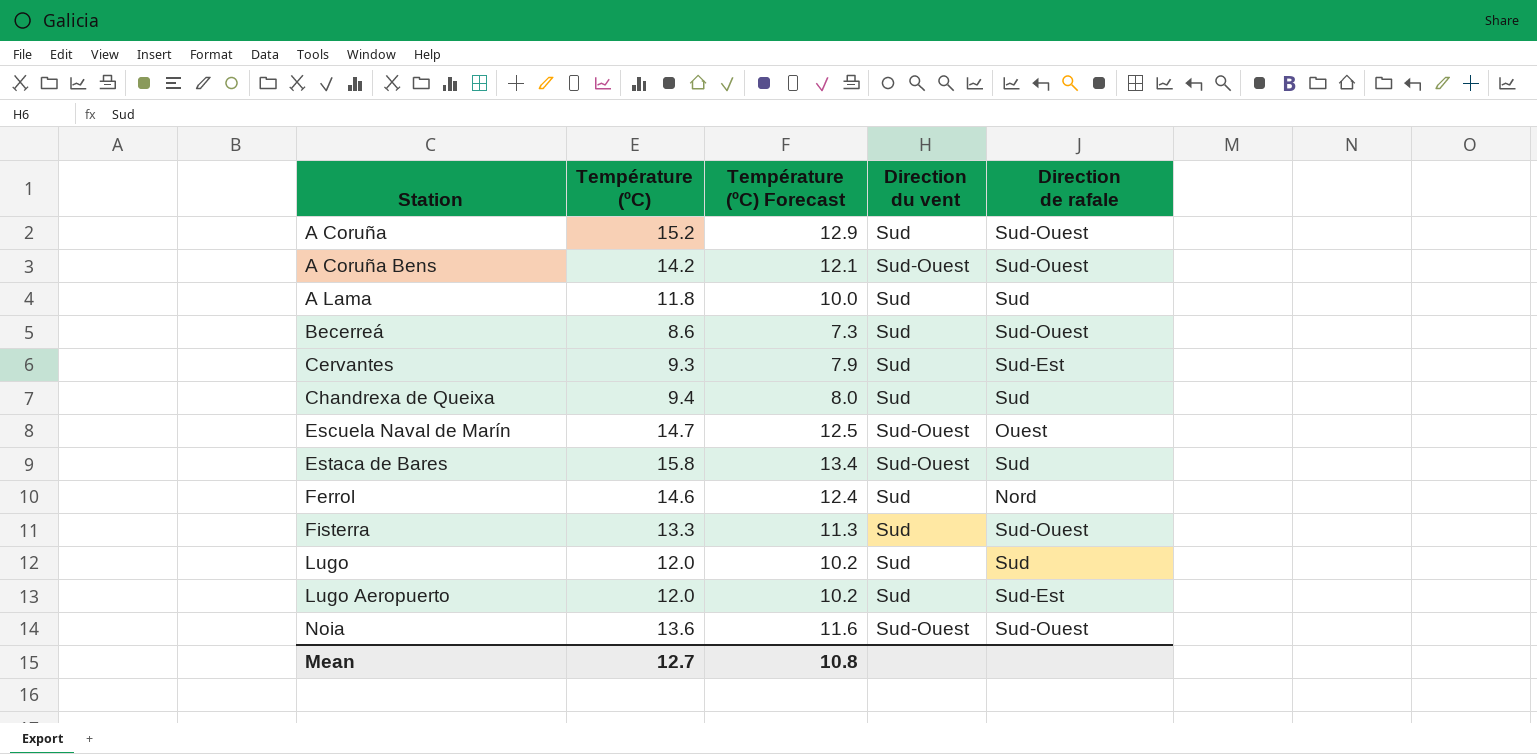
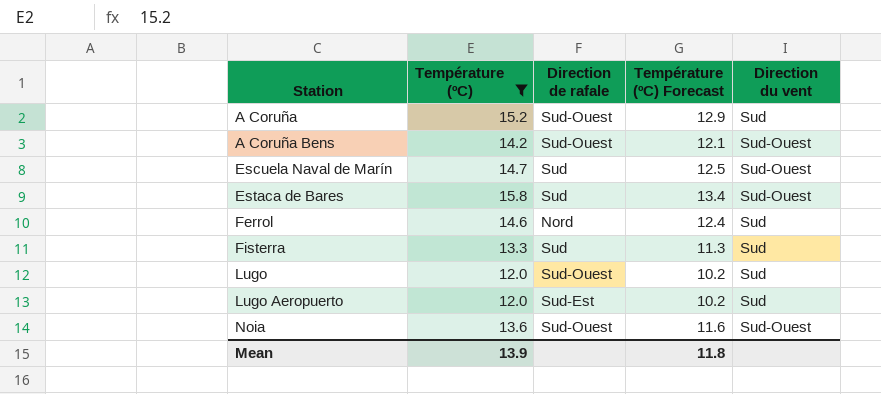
filter: none -> Température (ºC) >= 12.0
column Direction de rafale | position: 5 -> 3
Escuela Naval de Marín | Direction de rafale: Ouest -> Sud
Fisterra | Direction de rafale: Sud-Ouest -> Sud
Lugo | Direction de rafale: Sud -> Sud-Ouest
Mean | Température (ºC): 12.7 -> 13.9
Mean | Température (ºC) Forecast: 10.8 -> 11.8

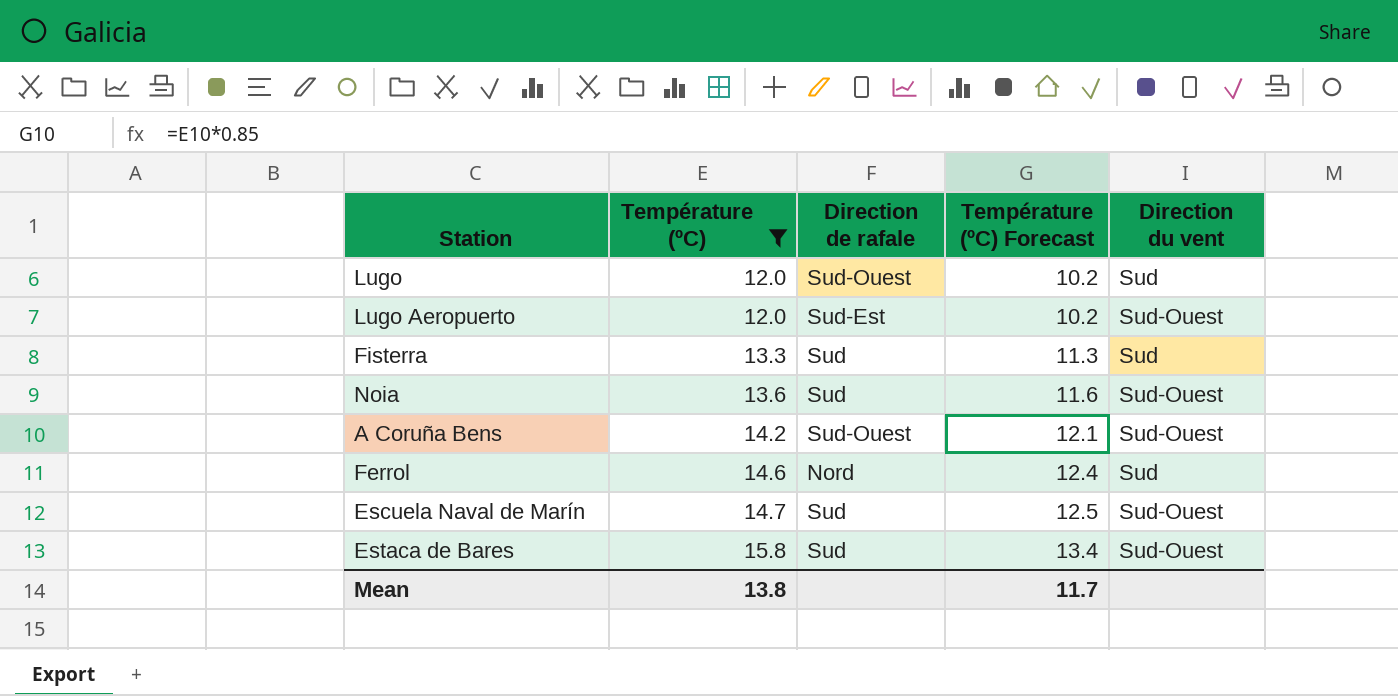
row order: Station ascending -> Température (ºC) ascending
row A Coruña: 15.2 | Sud-Ouest | 12.9 | Sud -> none
Lugo Aeropuerto | Direction du vent: Sud -> Sud-Ouest
Noia | Direction de rafale: Sud-Ouest -> Sud
Mean | Température (ºC): 13.9 -> 13.8
Mean | Température (ºC) Forecast: 11.8 -> 11.7

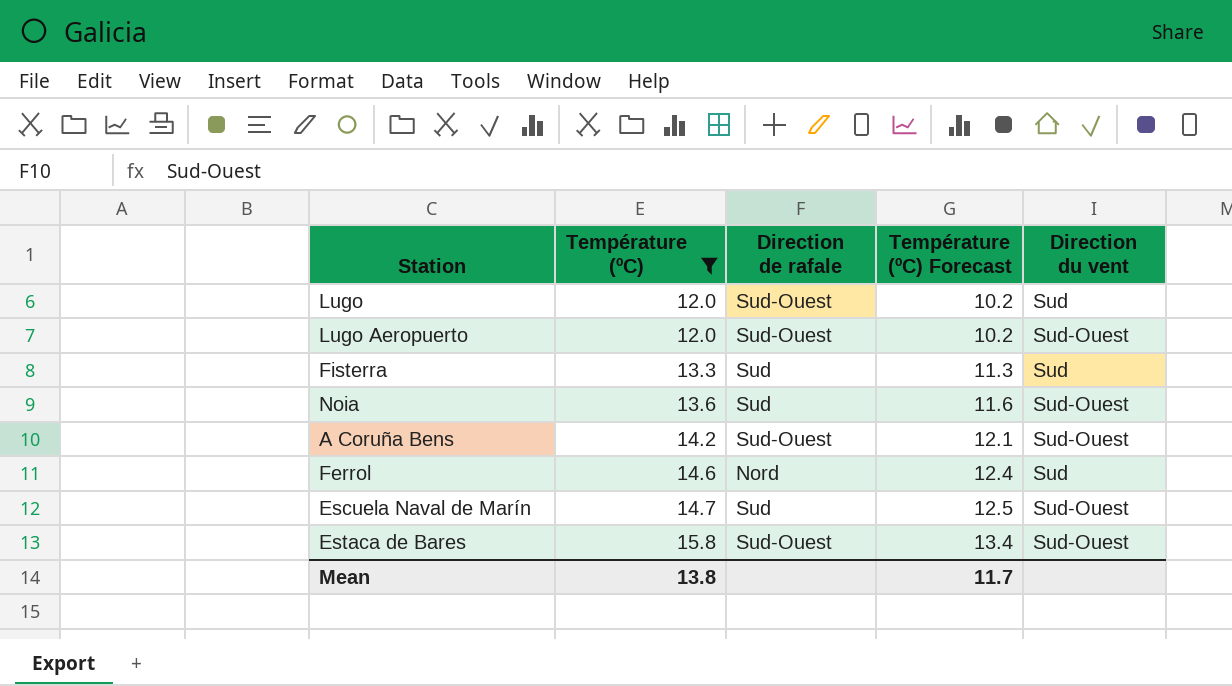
Lugo Aeropuerto | Direction de rafale: Sud-Est -> Sud-Ouest
Estaca de Bares | Direction de rafale: Sud -> Sud-Ouest

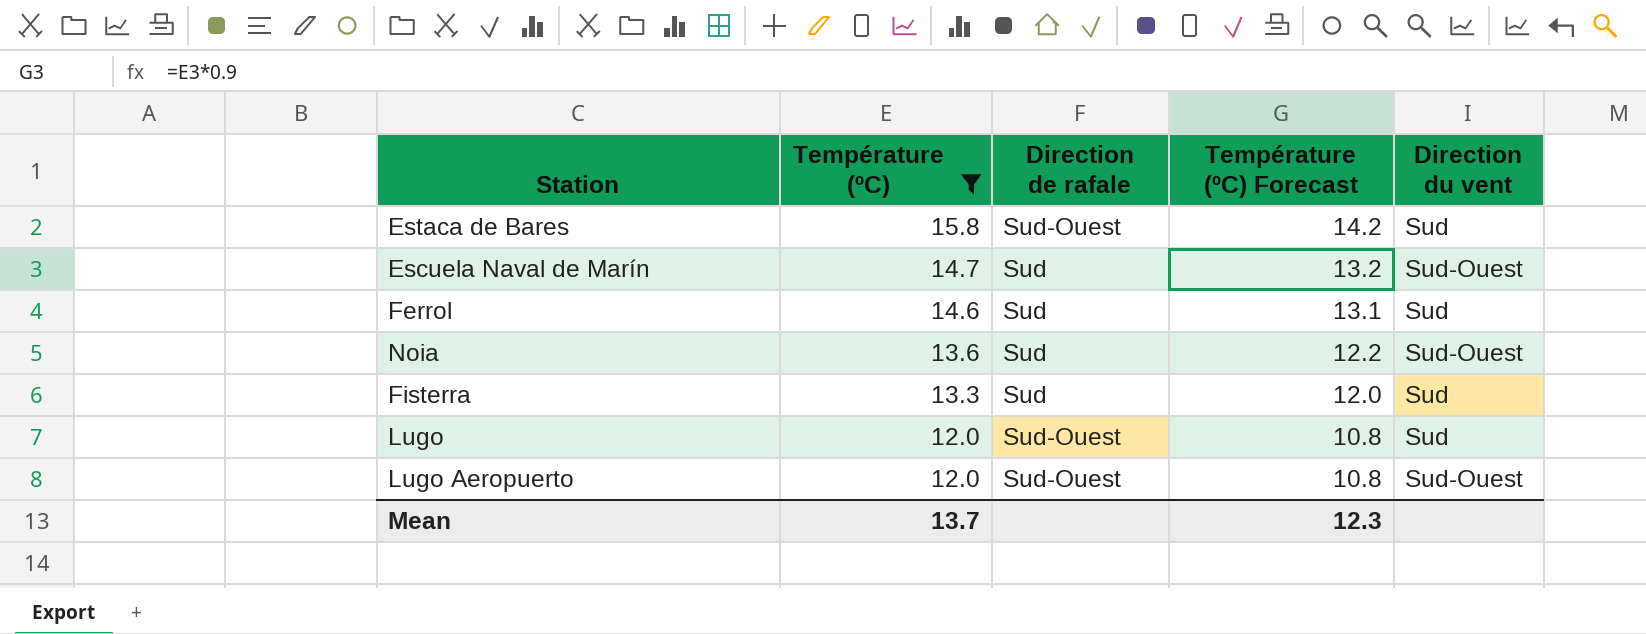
row order: Température (ºC) ascending -> Température (ºC) descending
column Température (ºC) Forecast | formula: [Température (ºC)] * 0.85 -> [Température (ºC)] * 0.9
row A Coruña Bens: 14.2 | Sud-Ouest | 12.1 | Sud-Ouest -> none
Estaca de Bares | Direction du vent: Sud-Ouest -> Sud
Ferrol | Direction de rafale: Nord -> Sud
Mean | Température (ºC): 13.8 -> 13.7
Mean | Température (ºC) Forecast: 11.7 -> 12.3

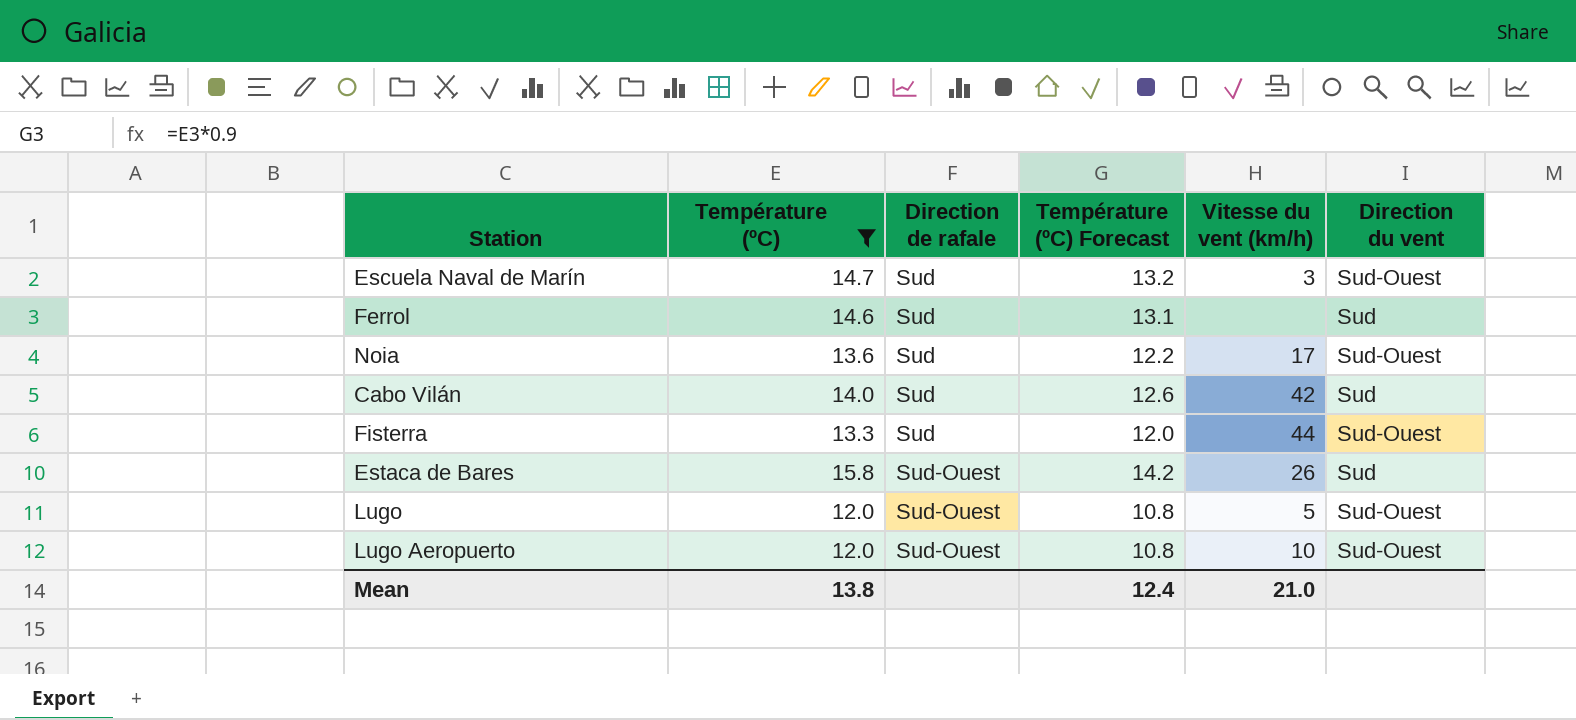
row order: Température (ºC) descending -> Direction de rafale ascending
column Vitesse du vent (km/h) | position: none -> 5
row Cabo Vilán: none -> 14.0 | Sud | 12.6 | 42 | Sud
Fisterra | Direction du vent: Sud -> Sud-Ouest
Lugo | Direction du vent: Sud -> Sud-Ouest
Mean | Température (ºC): 13.7 -> 13.8
Mean | Température (ºC) Forecast: 12.3 -> 12.4

